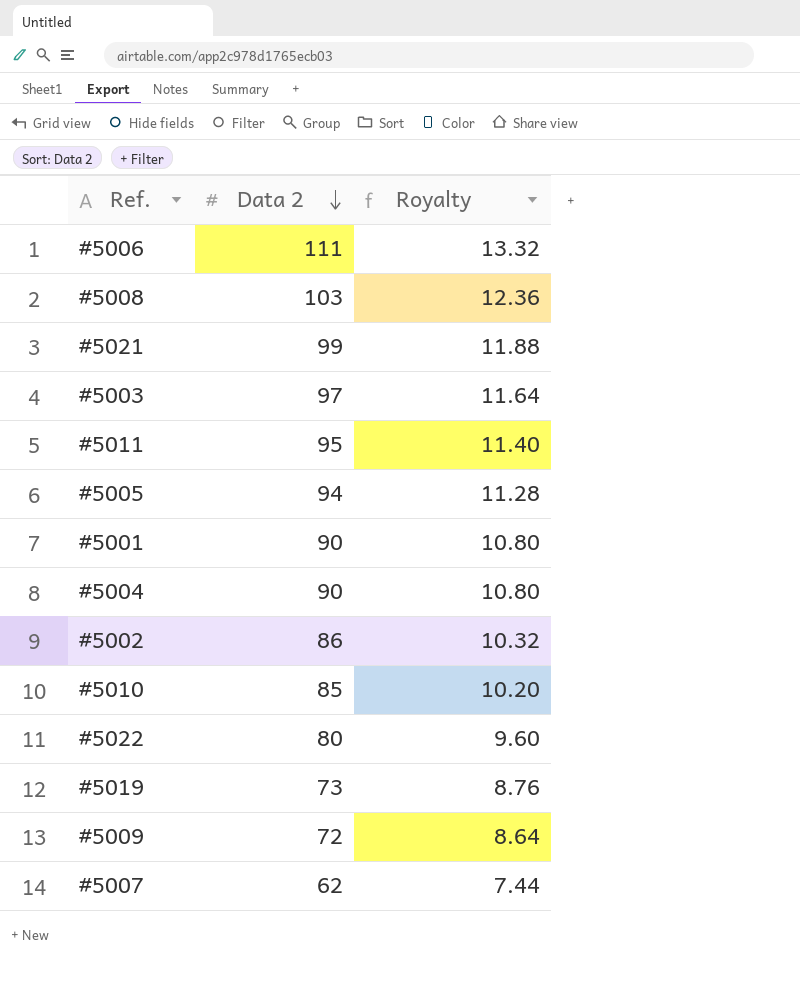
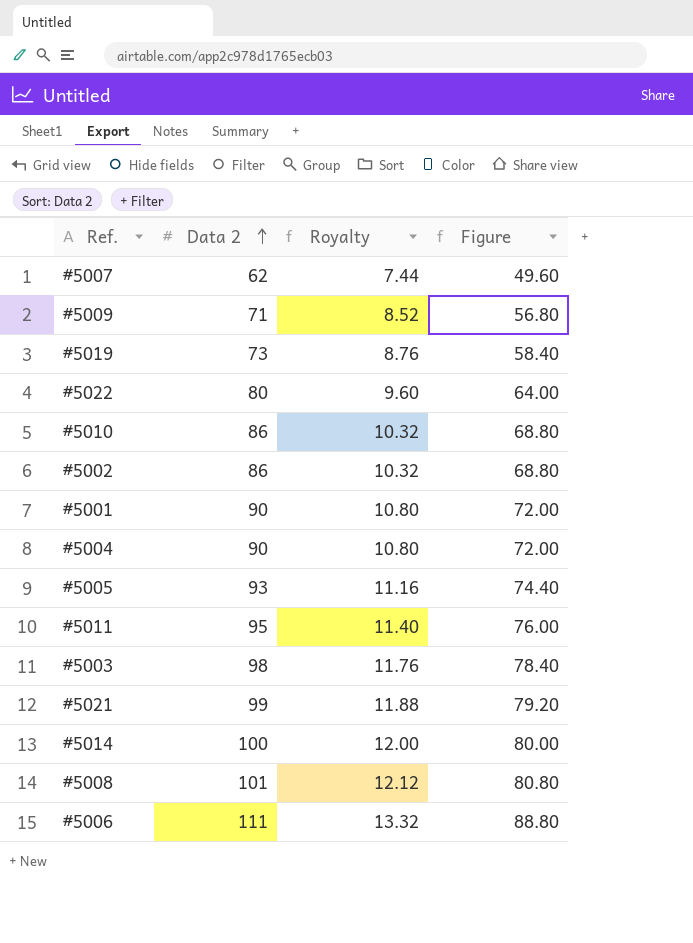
row order: Data 2 descending -> Data 2 ascending
column Figure | formula: none -> [Data 2] * 0.8
#5009 | Data 2: 72 -> 71
#5009 | Royalty: 8.64 -> 8.52
#5010 | Data 2: 85 -> 86
#5010 | Royalty: 10.20 -> 10.32
#5005 | Data 2: 94 -> 93
#5005 | Royalty: 11.28 -> 11.16
#5003 | Data 2: 97 -> 98
#5003 | Royalty: 11.64 -> 11.76
row #5014: none -> 100 | 12.00 | 80.00
#5008 | Data 2: 103 -> 101
#5008 | Royalty: 12.36 -> 12.12

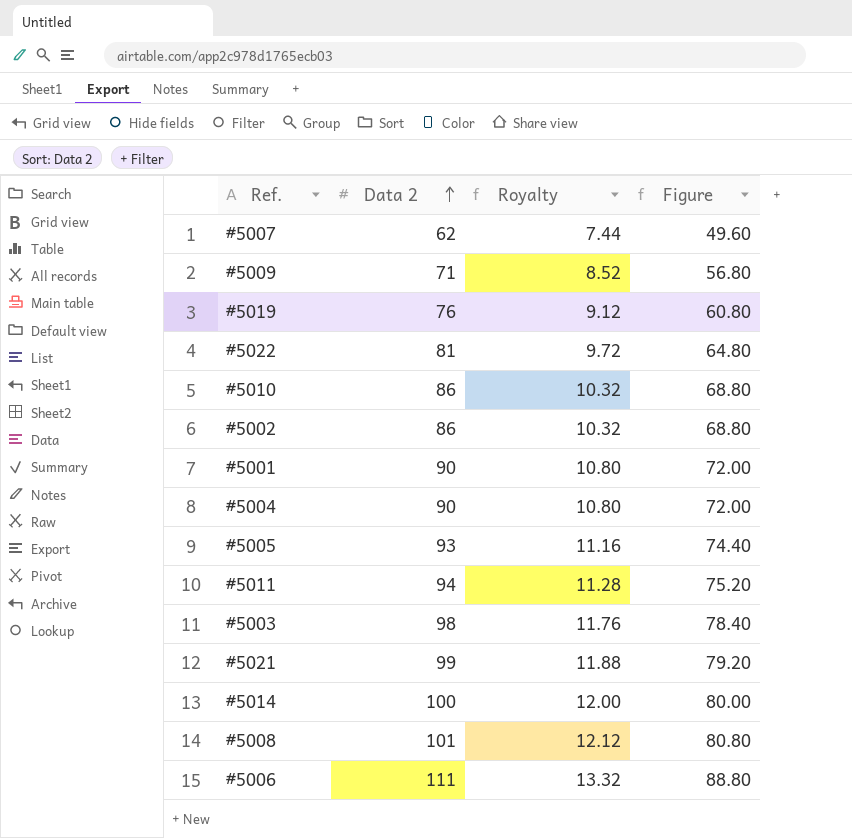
#5019 | Data 2: 73 -> 76
#5019 | Royalty: 8.76 -> 9.12
#5019 | Figure: 58.40 -> 60.80
#5022 | Data 2: 80 -> 81
#5022 | Royalty: 9.60 -> 9.72
#5022 | Figure: 64.00 -> 64.80
#5011 | Data 2: 95 -> 94
#5011 | Royalty: 11.40 -> 11.28
#5011 | Figure: 76.00 -> 75.20

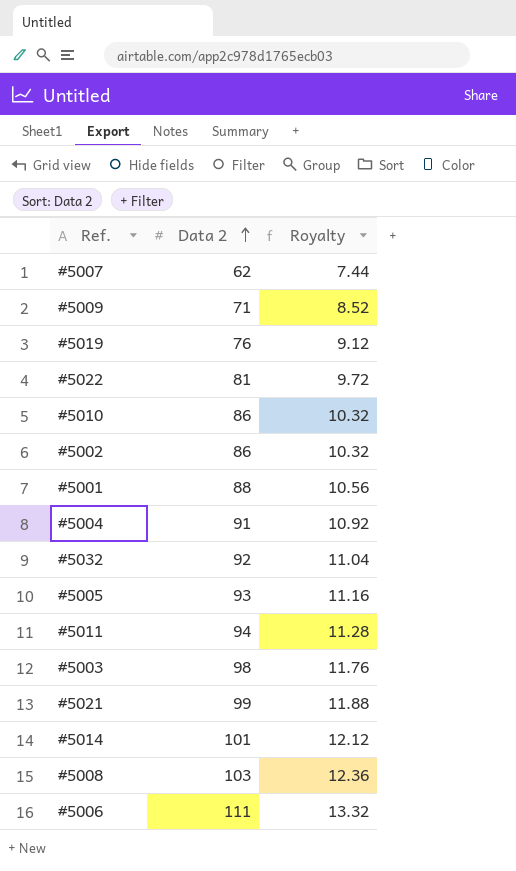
column Figure | formula: [Data 2] * 0.8 -> none
#5001 | Data 2: 90 -> 88
#5001 | Royalty: 10.80 -> 10.56
#5004 | Data 2: 90 -> 91
#5004 | Royalty: 10.80 -> 10.92
row #5032: none -> 92 | 11.04
#5014 | Data 2: 100 -> 101
#5014 | Royalty: 12.00 -> 12.12
#5008 | Data 2: 101 -> 103
#5008 | Royalty: 12.12 -> 12.36

